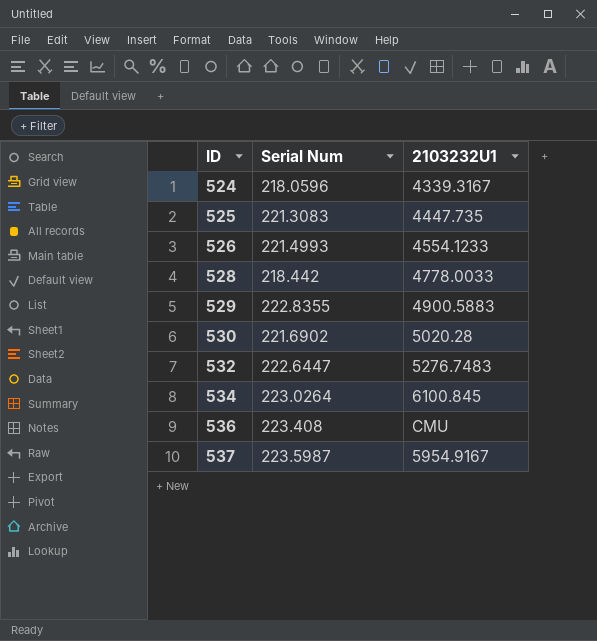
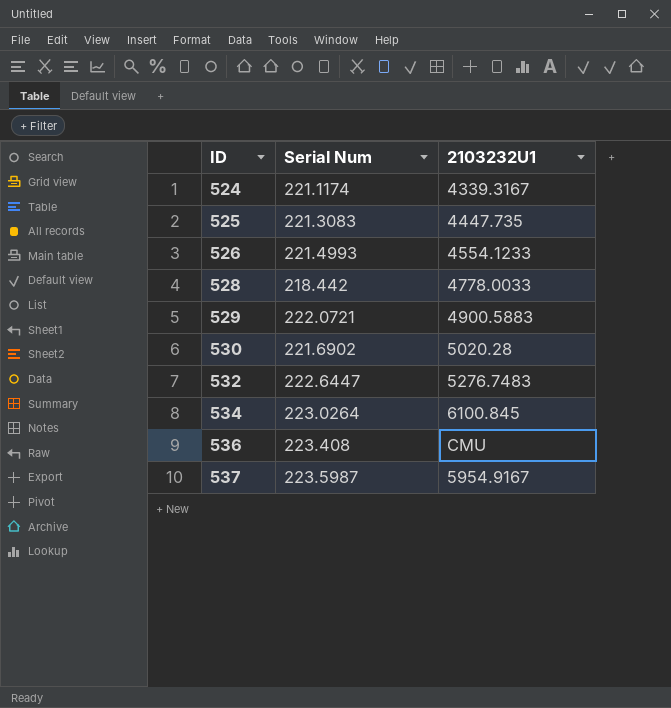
524 | Serial Num: 218.0596 -> 221.1174
529 | Serial Num: 222.8355 -> 222.0721

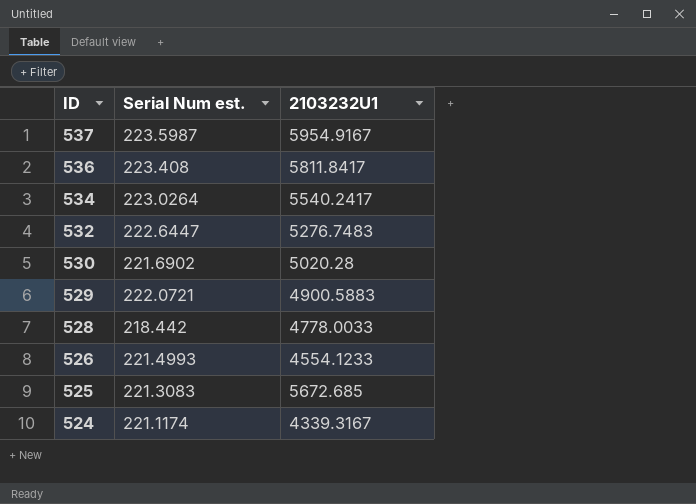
row order: ID ascending -> ID descending
column name: Serial Num -> Serial Num est.
536 | 2103232U1: CMU -> 5811.8417
534 | 2103232U1: 6100.845 -> 5540.2417
525 | 2103232U1: 4447.735 -> 5672.685

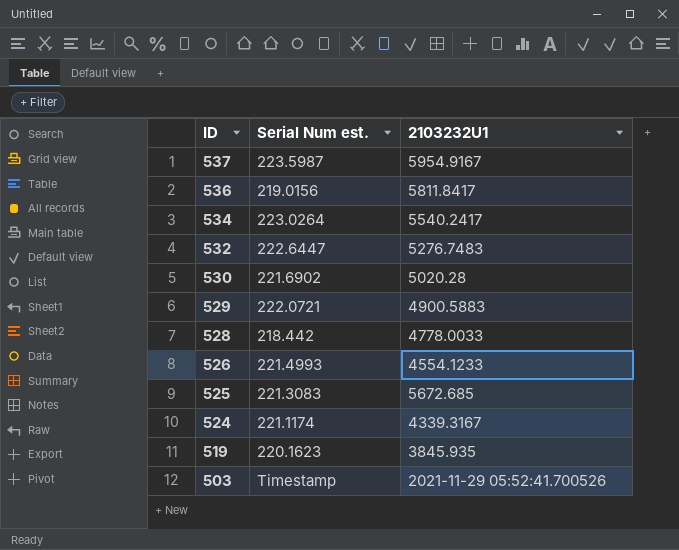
536 | Serial Num est.: 223.408 -> 219.0156
row 519: none -> 220.1623 | 3845.935
row 503: none -> Timestamp | 2021-11-29 05:52:41.700526

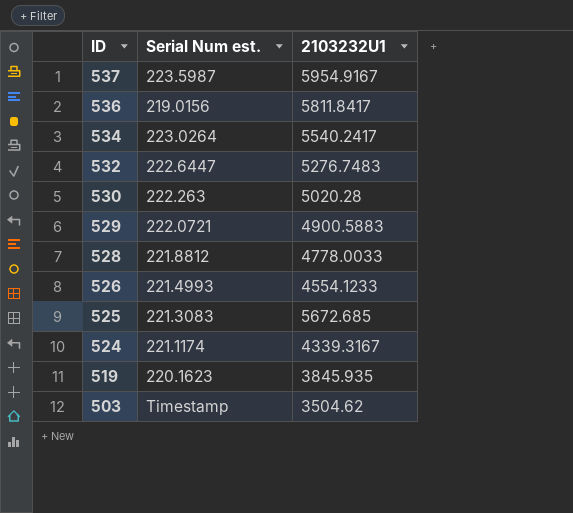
530 | Serial Num est.: 221.6902 -> 222.263
528 | Serial Num est.: 218.442 -> 221.8812
503 | 2103232U1: 2021-11-29 05:52:41.700526 -> 3504.62

